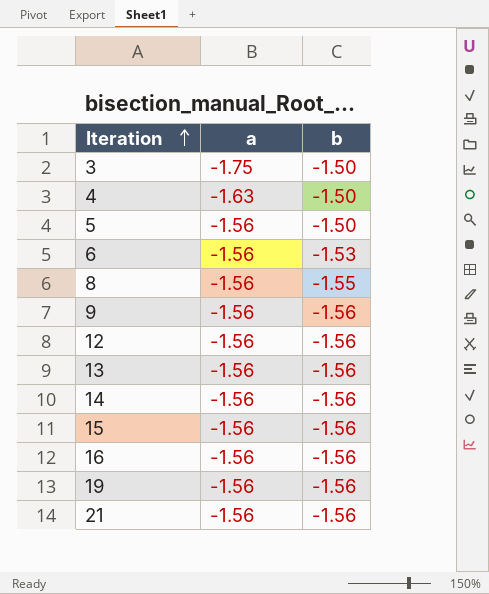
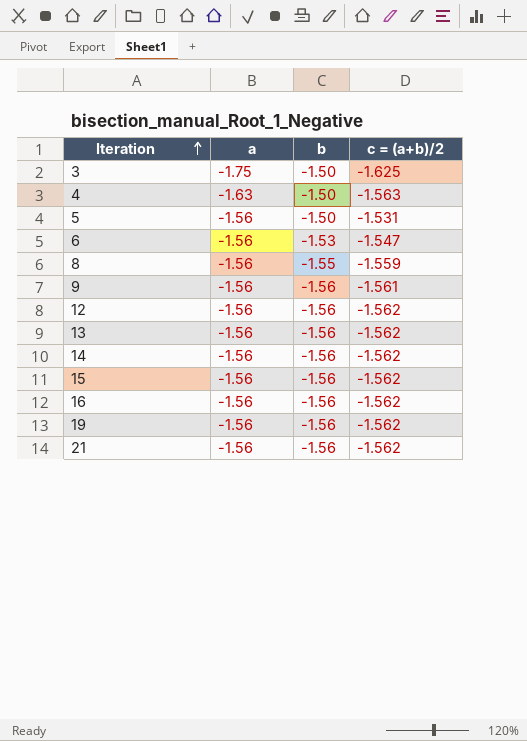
column c = (a+b)/2 | position: none -> 4

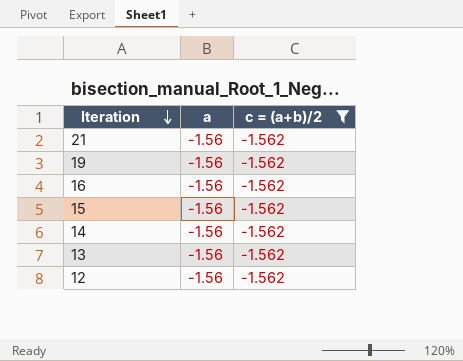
filter: none -> c = (a+b)/2 = -1.562
row order: Iteration ascending -> Iteration descending
column b | position: 3 -> none

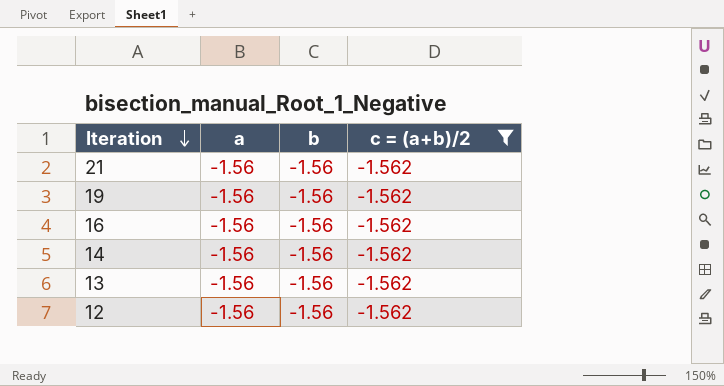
column b | position: none -> 3
row 15: -1.56 | -1.562 -> none

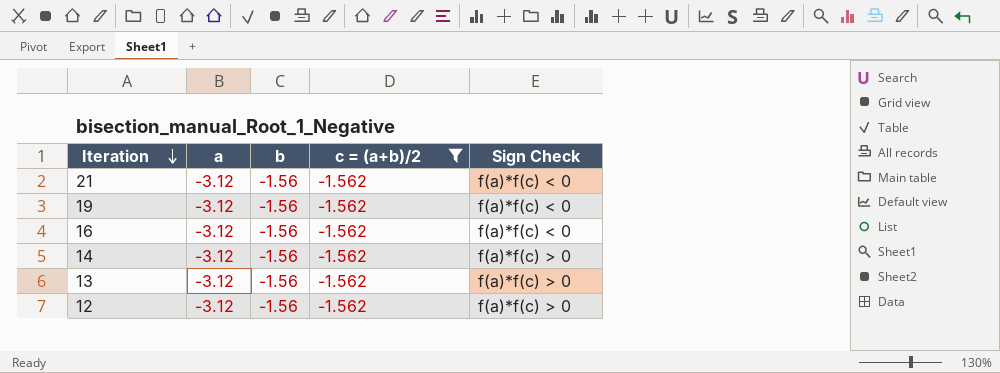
column Sign Check | position: none -> 5
21 | a: -1.56 -> -3.12
19 | a: -1.56 -> -3.12
16 | a: -1.56 -> -3.12
14 | a: -1.56 -> -3.12
13 | a: -1.56 -> -3.12
12 | a: -1.56 -> -3.12

